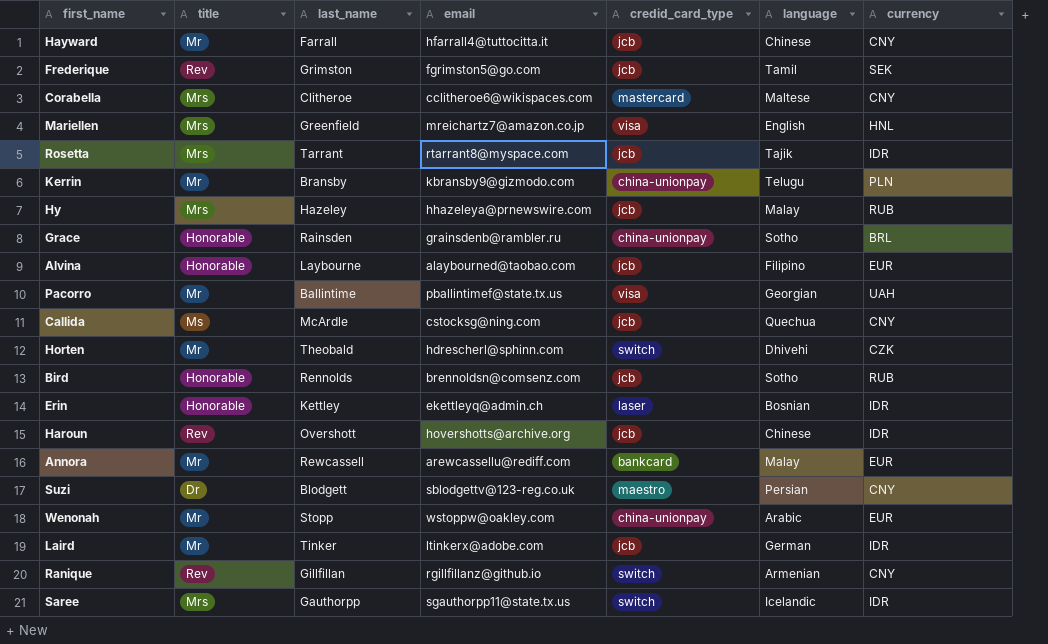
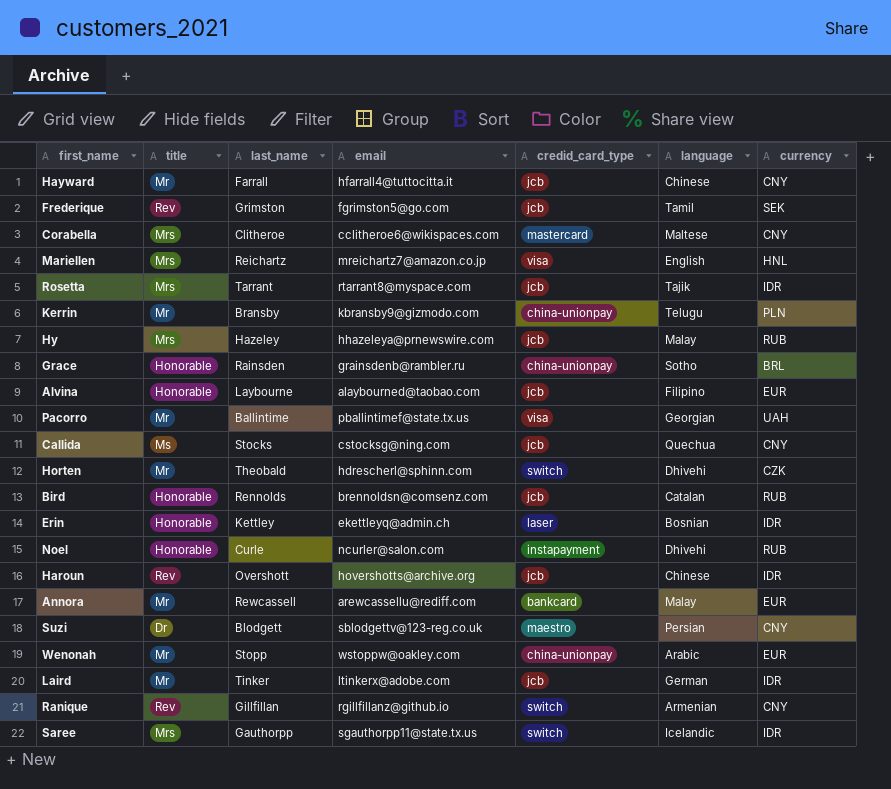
Mariellen | last_name: Greenfield -> Reichartz
Callida | last_name: McArdle -> Stocks
Bird | language: Sotho -> Catalan
row Noel: none -> Honorable | Curle | ncurler@salon.com | instapayment | Dhivehi | RUB

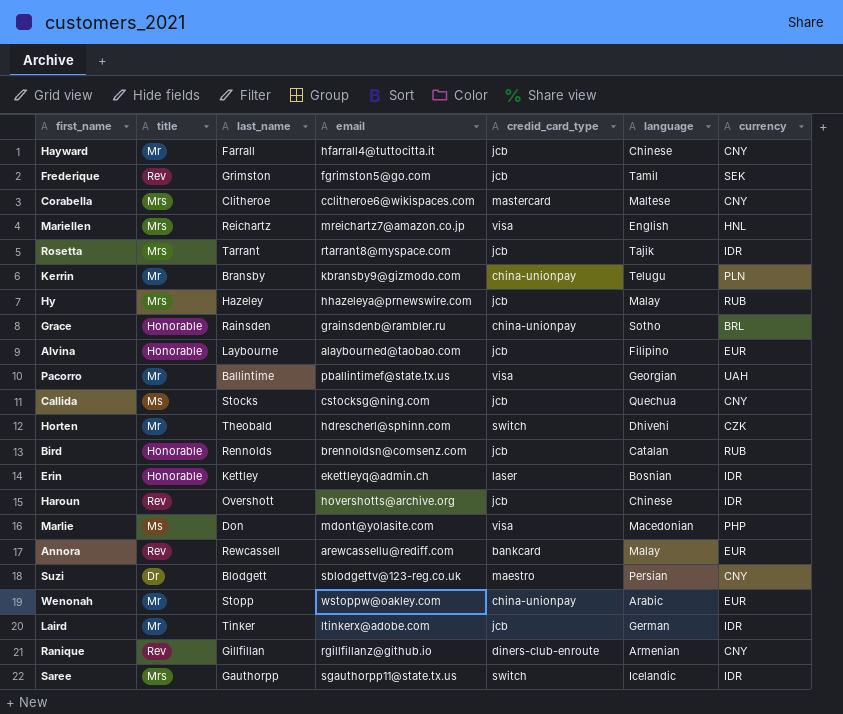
row Noel: Honorable | Curle | ncurler@salon.com | instapayment | Dhivehi | RUB -> none
row Marlie: none -> Ms | Don | mdont@yolasite.com | visa | Macedonian | PHP
Annora | title: Mr -> Rev
Ranique | credid_card_type: switch -> diners-club-enroute

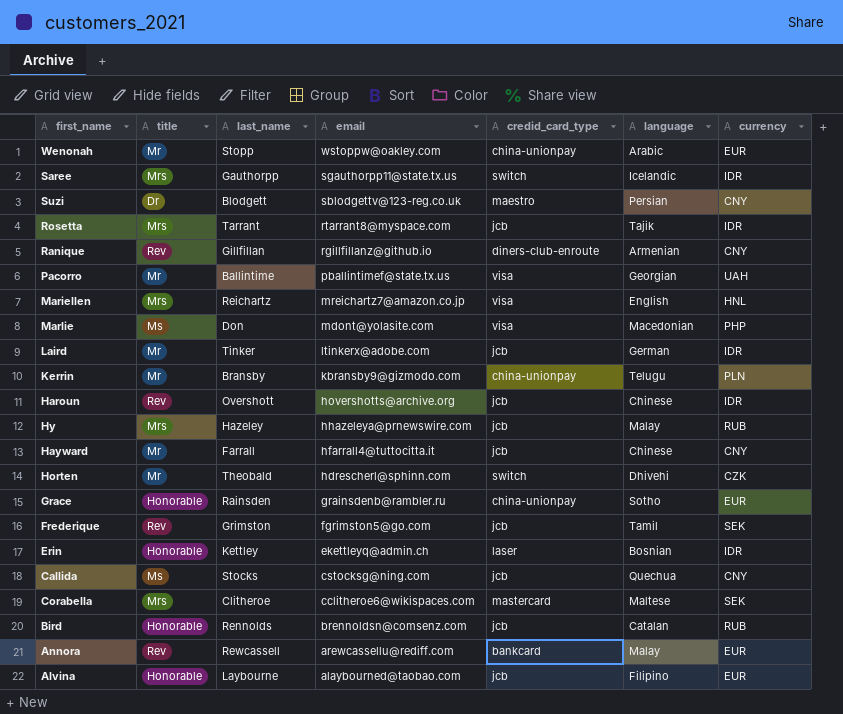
row order: none -> email descending
Grace | currency: BRL -> EUR
Corabella | currency: CNY -> SEK

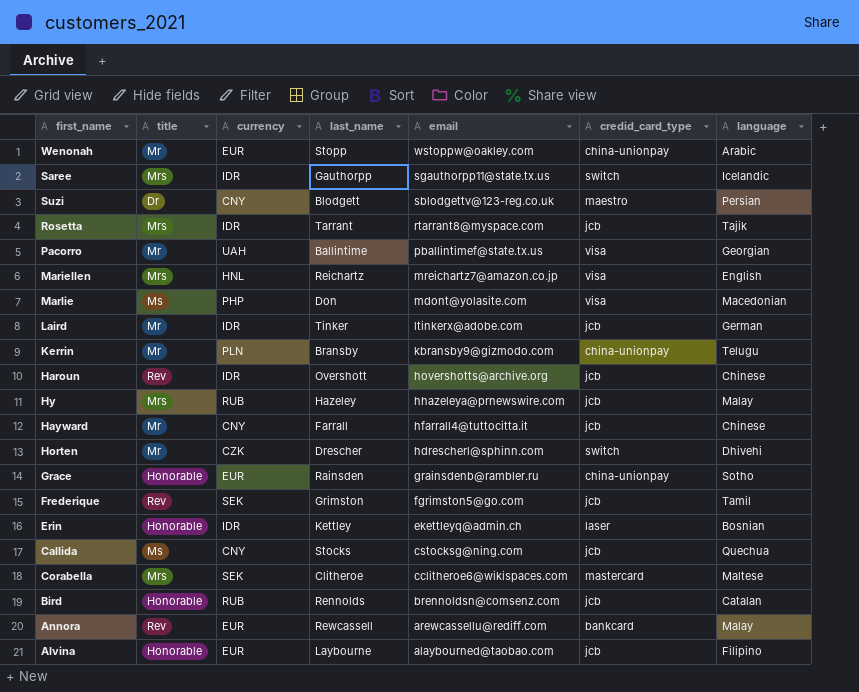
column currency | position: 7 -> 3
row Ranique: Rev | Gillfillan | rgillfillanz@github.io | diners-club-enroute | Armenian | CNY -> none
Horten | last_name: Theobald -> Drescher

